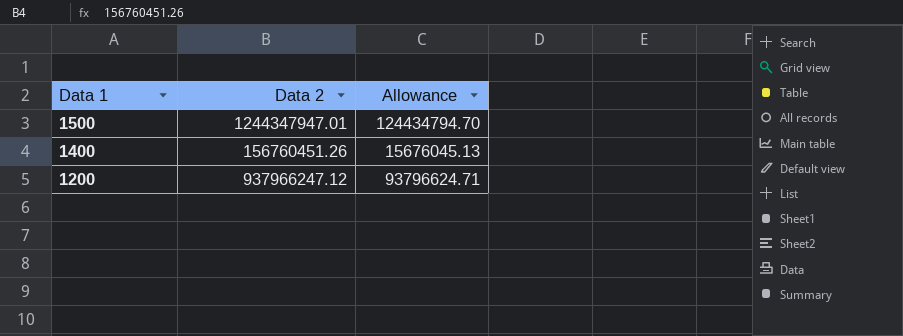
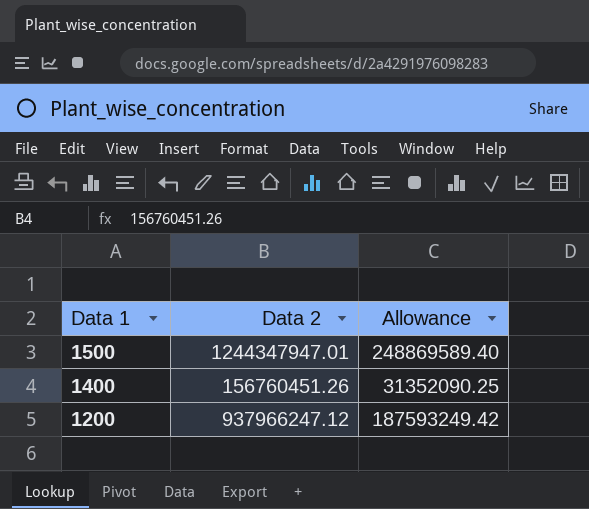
column Allowance | formula: [Data 2] * 0.1 -> [Data 2] * 0.2

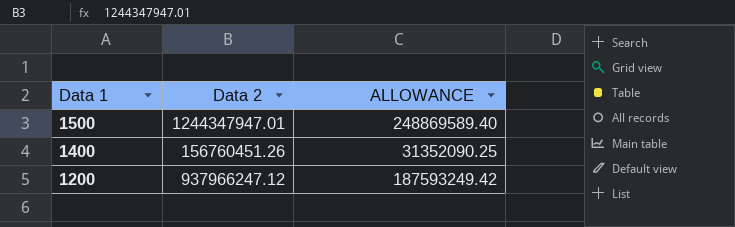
column name: Allowance -> ALLOWANCE

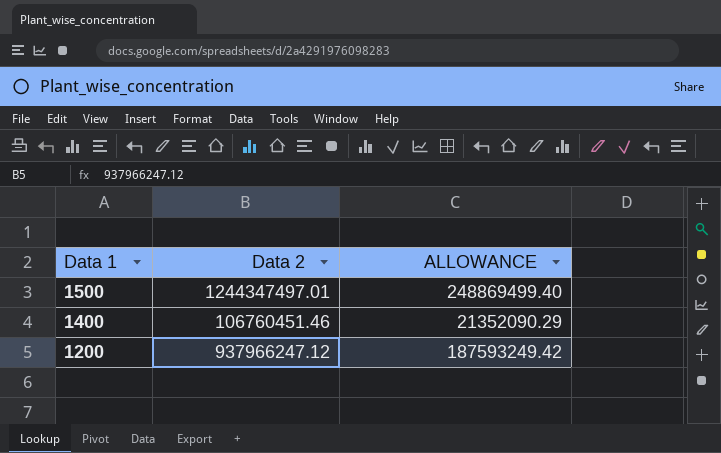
1500 | Data 2: 1244347947.01 -> 1244347497.01
1500 | ALLOWANCE: 248869589.40 -> 248869499.40
1400 | Data 2: 156760451.26 -> 106760451.46
1400 | ALLOWANCE: 31352090.25 -> 21352090.29

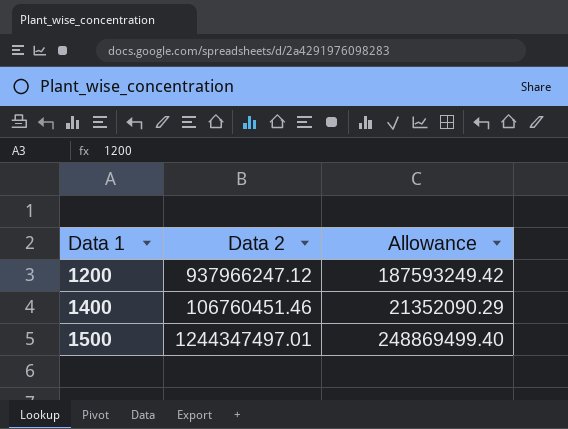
row order: Data 1 descending -> Data 1 ascending
column name: ALLOWANCE -> Allowance

